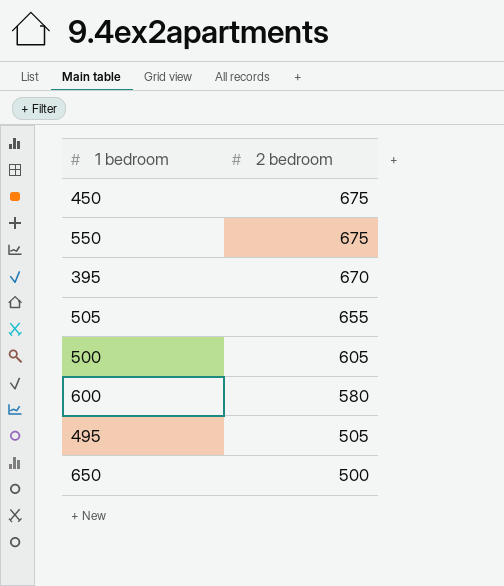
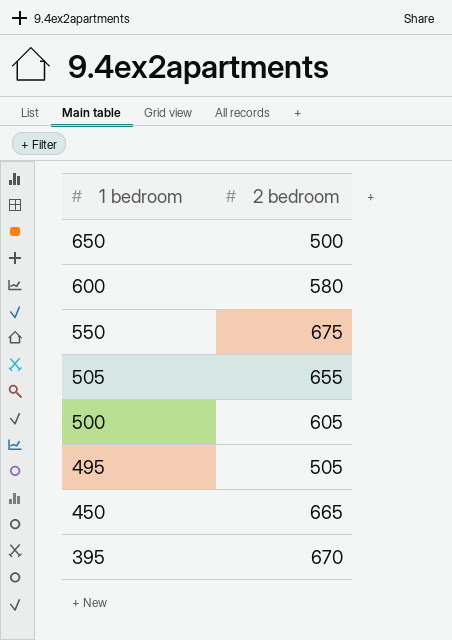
row order: 2 bedroom descending -> 1 bedroom descending
450 | 2 bedroom: 675 -> 665

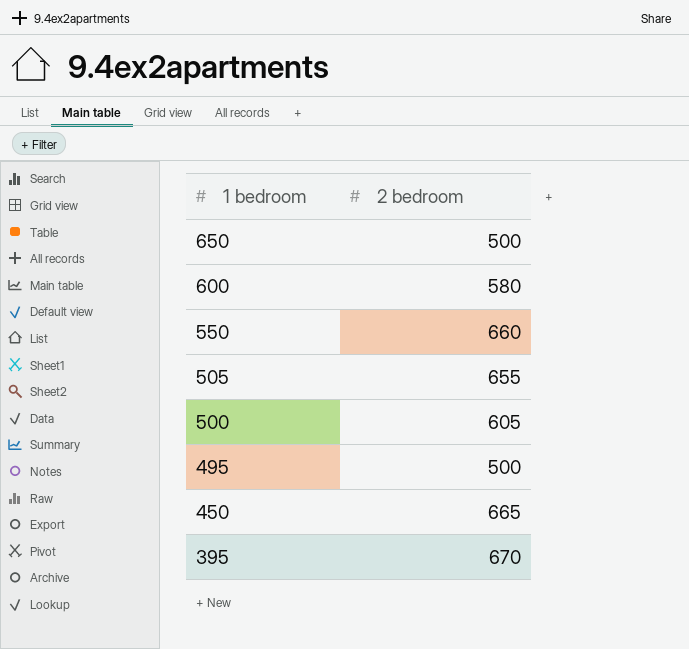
550 | 2 bedroom: 675 -> 660
495 | 2 bedroom: 505 -> 500

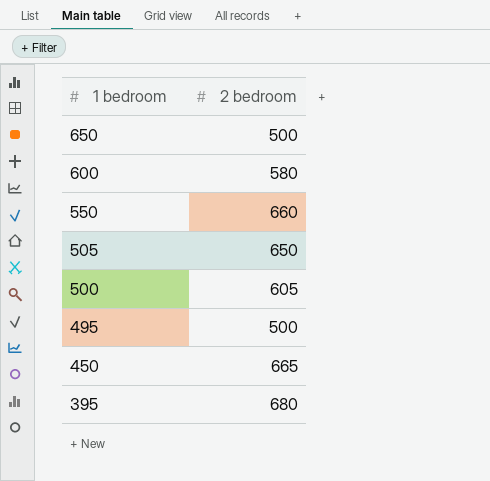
505 | 2 bedroom: 655 -> 650
395 | 2 bedroom: 670 -> 680

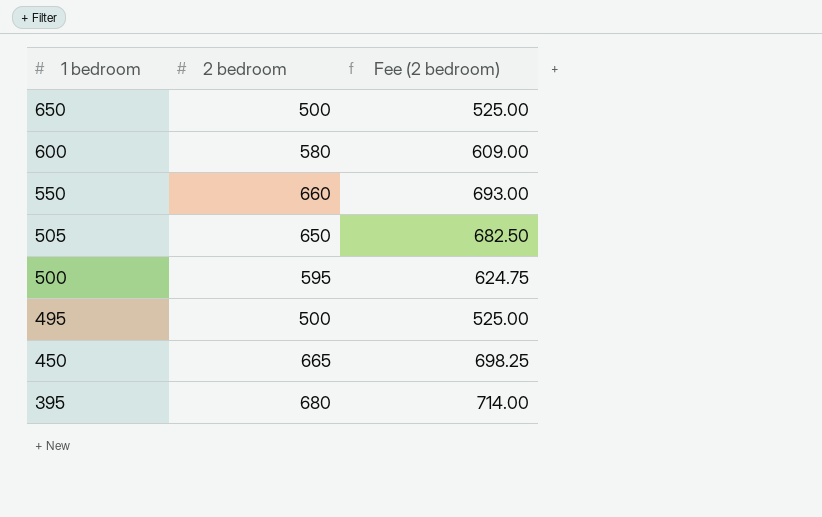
column Fee (2 bedroom) | formula: none -> [2 bedroom] * 1.05
500 | 2 bedroom: 605 -> 595

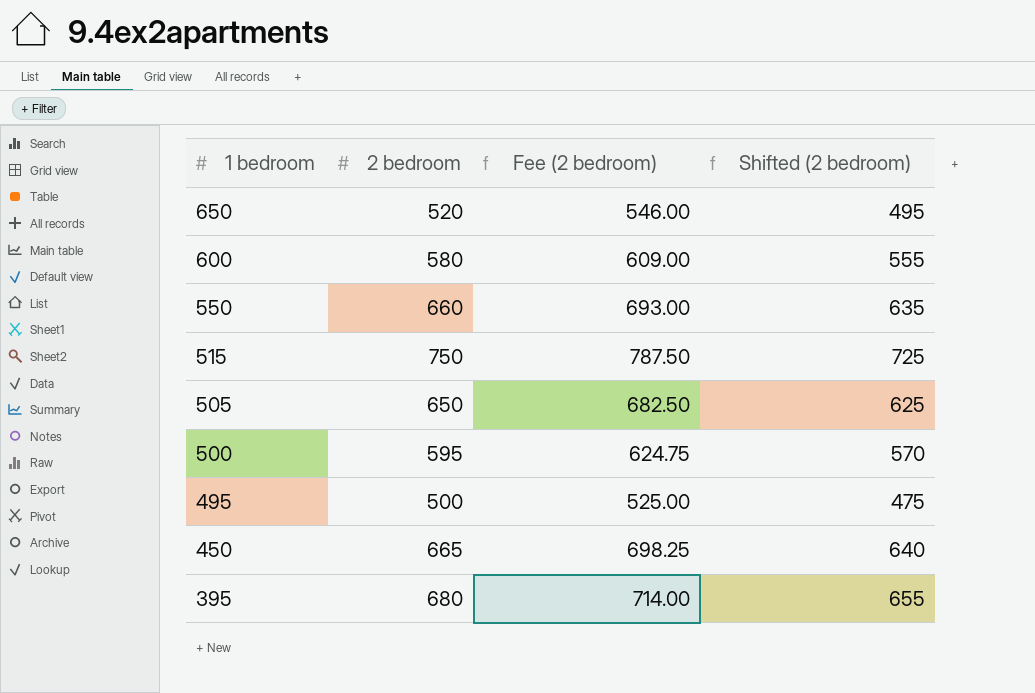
column Shifted (2 bedroom) | formula: none -> [2 bedroom] - 25
650 | 2 bedroom: 500 -> 520
650 | Fee (2 bedroom): 525.00 -> 546.00
row 515: none -> 750 | 787.50 | 725

